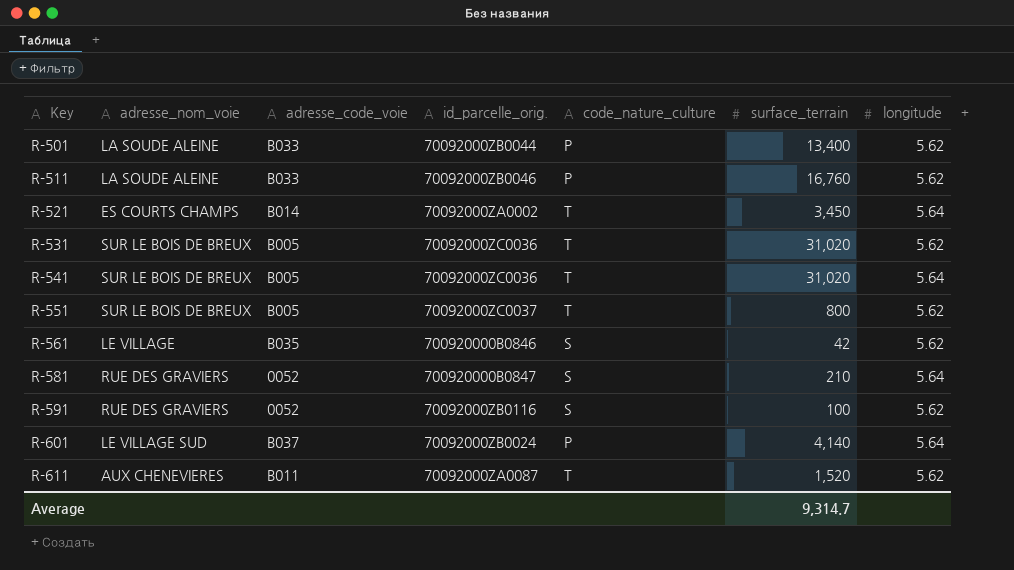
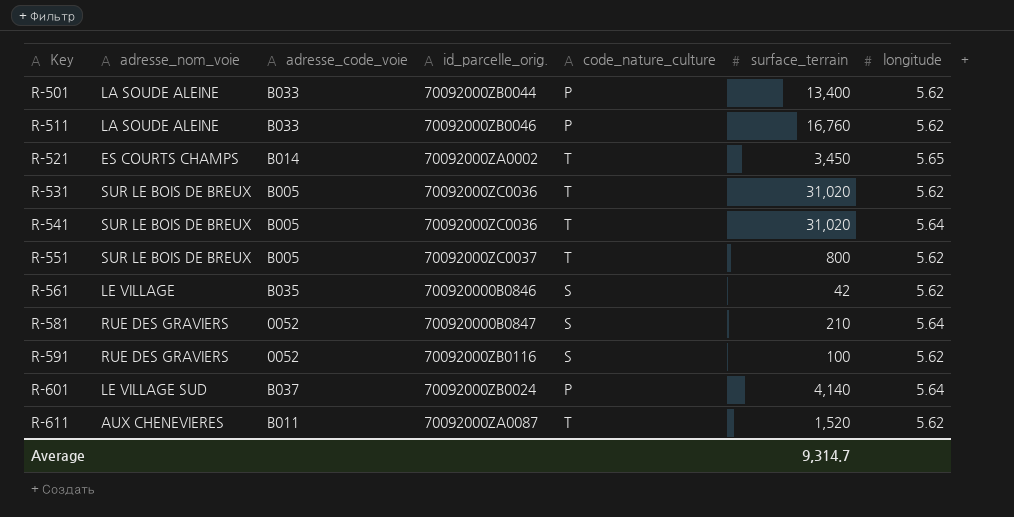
R-521 | longitude: 5.64 -> 5.65

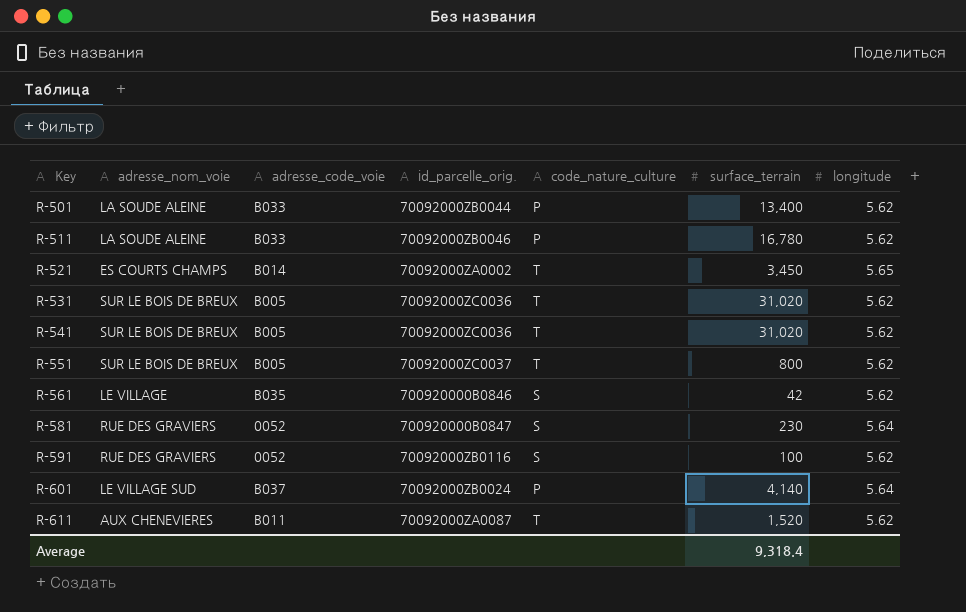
R-511 | surface_terrain: 16,760 -> 16,780
R-541 | longitude: 5.64 -> 5.62
R-581 | surface_terrain: 210 -> 230
Average | surface_terrain: 9,314.7 -> 9,318.4

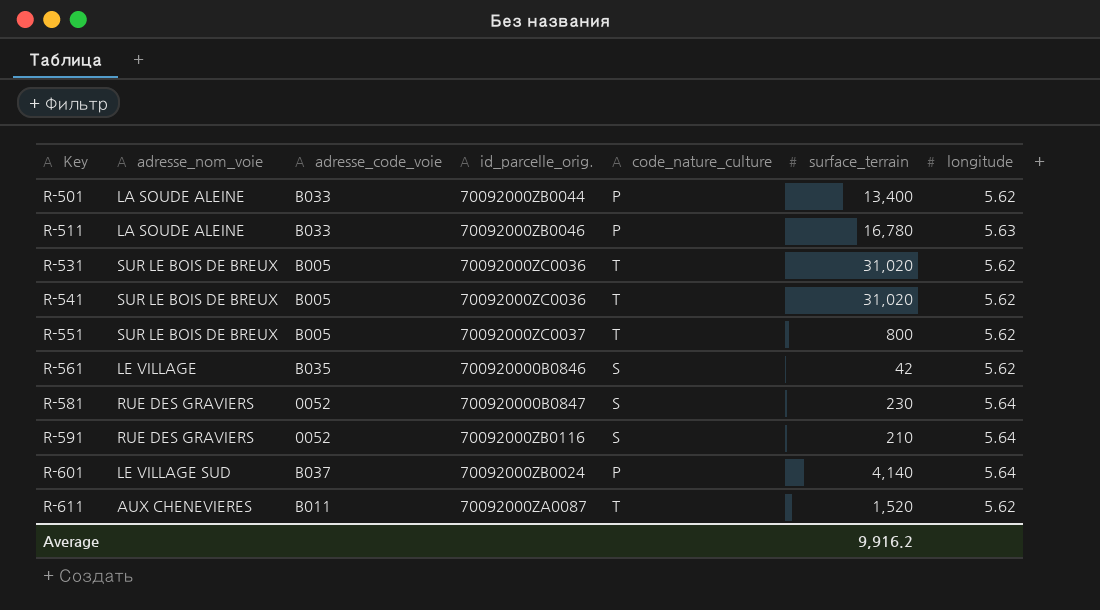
row R-521: ES COURTS CHAMPS | B014 | 70092000ZA0002 | T | 3,450 | 5.65 -> none
R-511 | longitude: 5.62 -> 5.63
R-591 | surface_terrain: 100 -> 210
R-591 | longitude: 5.62 -> 5.64
Average | surface_terrain: 9,318.4 -> 9,916.2

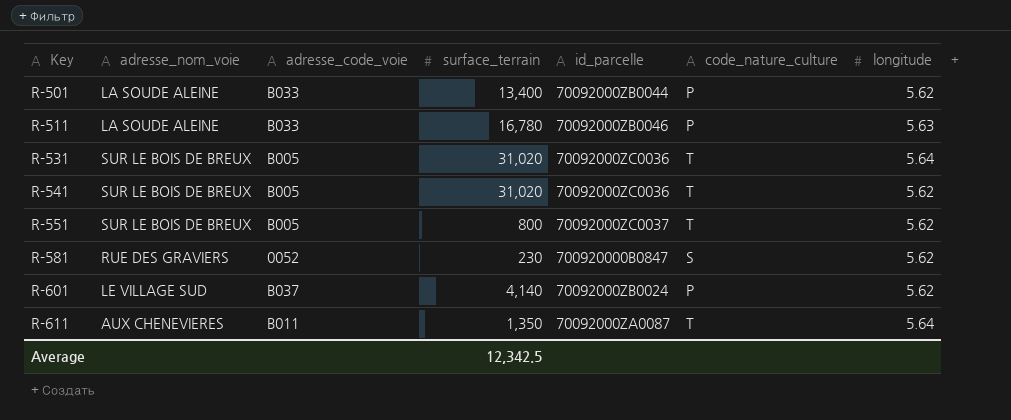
column surface_terrain | position: 6 -> 4
column name: id_parcelle_orig. -> id_parcelle
row R-561: LE VILLAGE | B035 | 700920000B0846 | S | 42 | 5.62 -> none
row R-591: RUE DES GRAVIERS | 0052 | 70092000ZB0116 | S | 210 | 5.64 -> none
R-531 | longitude: 5.62 -> 5.64
R-581 | longitude: 5.64 -> 5.62
R-601 | longitude: 5.64 -> 5.62
R-611 | surface_terrain: 1,520 -> 1,350
R-611 | longitude: 5.62 -> 5.64
Average | surface_terrain: 9,916.2 -> 12,342.5

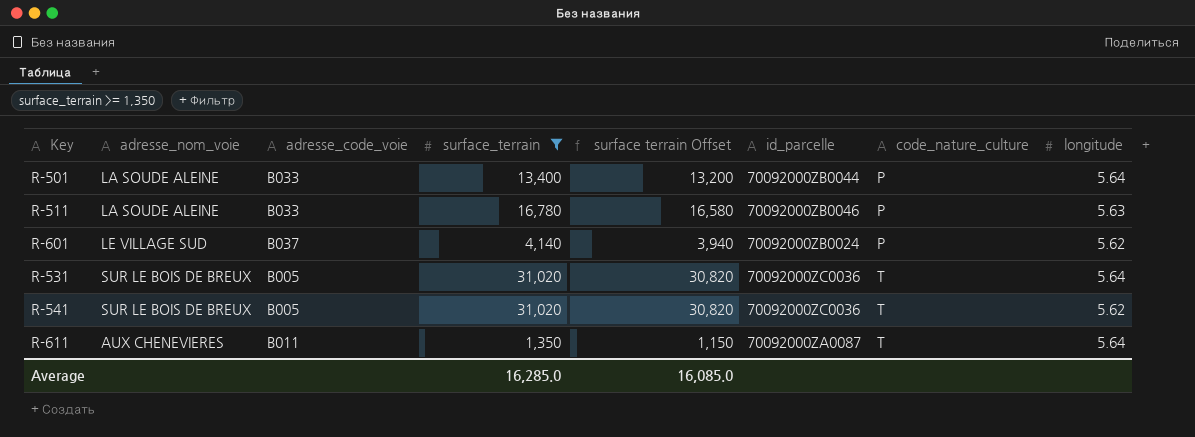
filter: none -> surface_terrain >= 1,350
row order: Key ascending -> code_nature_culture ascending
column surface terrain Offset | formula: none -> [surface_terrain] - 200
R-501 | longitude: 5.62 -> 5.64
Average | surface_terrain: 12,342.5 -> 16,285.0

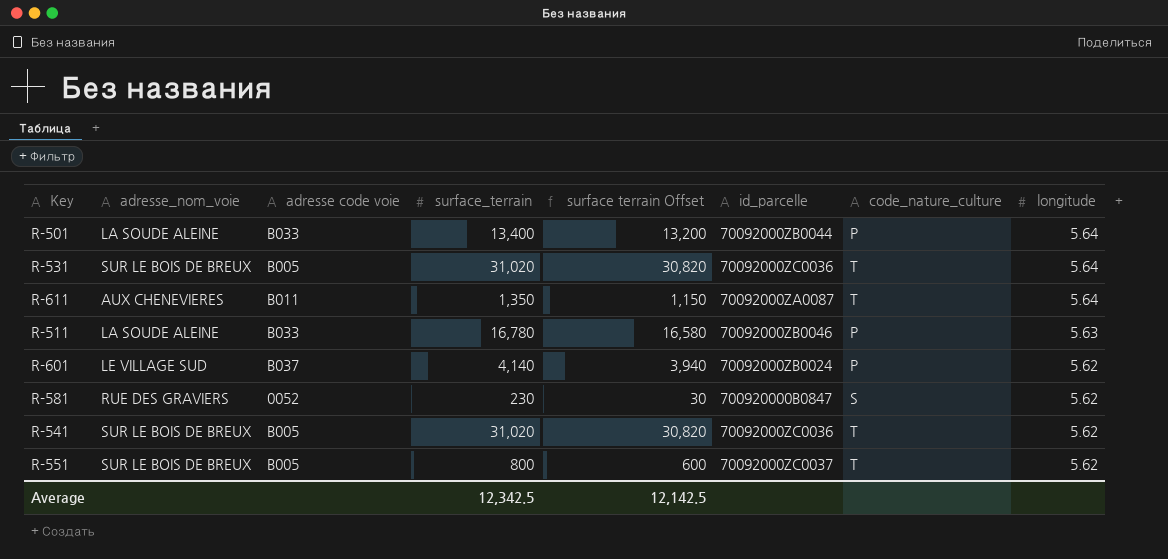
filter: surface_terrain >= 1,350 -> none
row order: code_nature_culture ascending -> longitude descending
column name: adresse_code_voie -> adresse code voie
Average | surface_terrain: 16,285.0 -> 12,342.5
Average | surface terrain Offset: 16,085.0 -> 12,142.5

